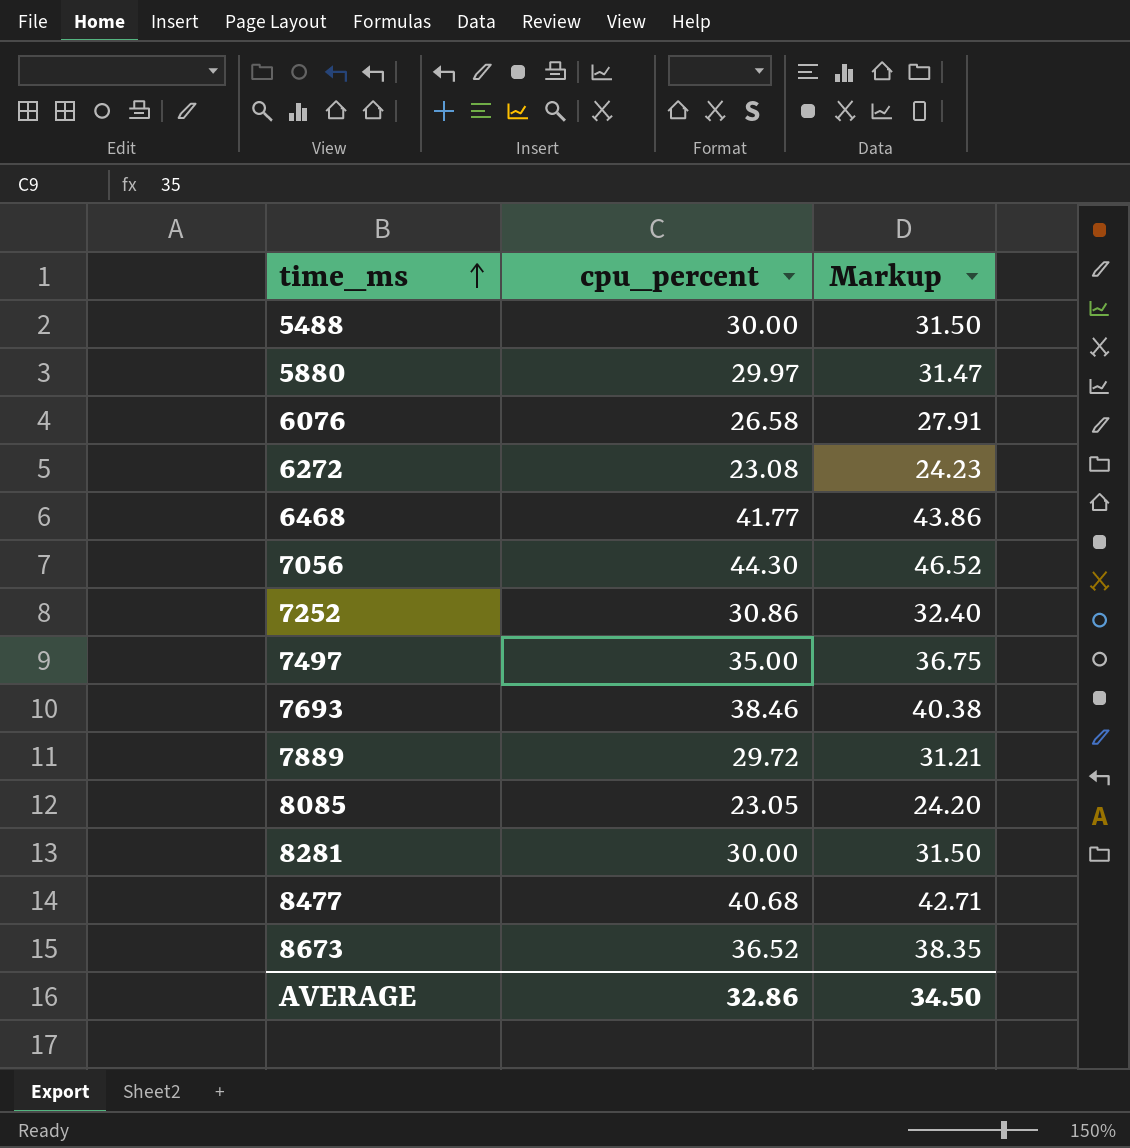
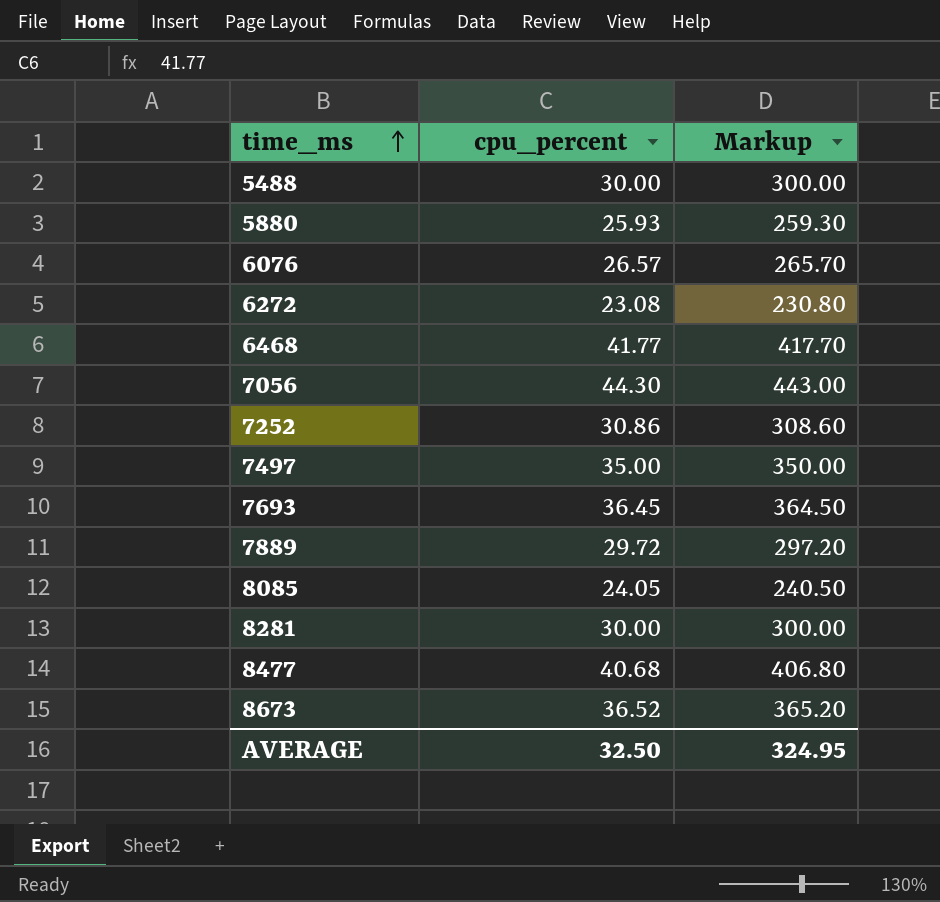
column Markup | formula: [cpu_percent] * 1.05 -> [cpu_percent] * 10
5880 | cpu_percent: 29.97 -> 25.93
6076 | cpu_percent: 26.58 -> 26.57
7693 | cpu_percent: 38.46 -> 36.45
8085 | cpu_percent: 23.05 -> 24.05
AVERAGE | cpu_percent: 32.86 -> 32.50
AVERAGE | Markup: 34.50 -> 324.95

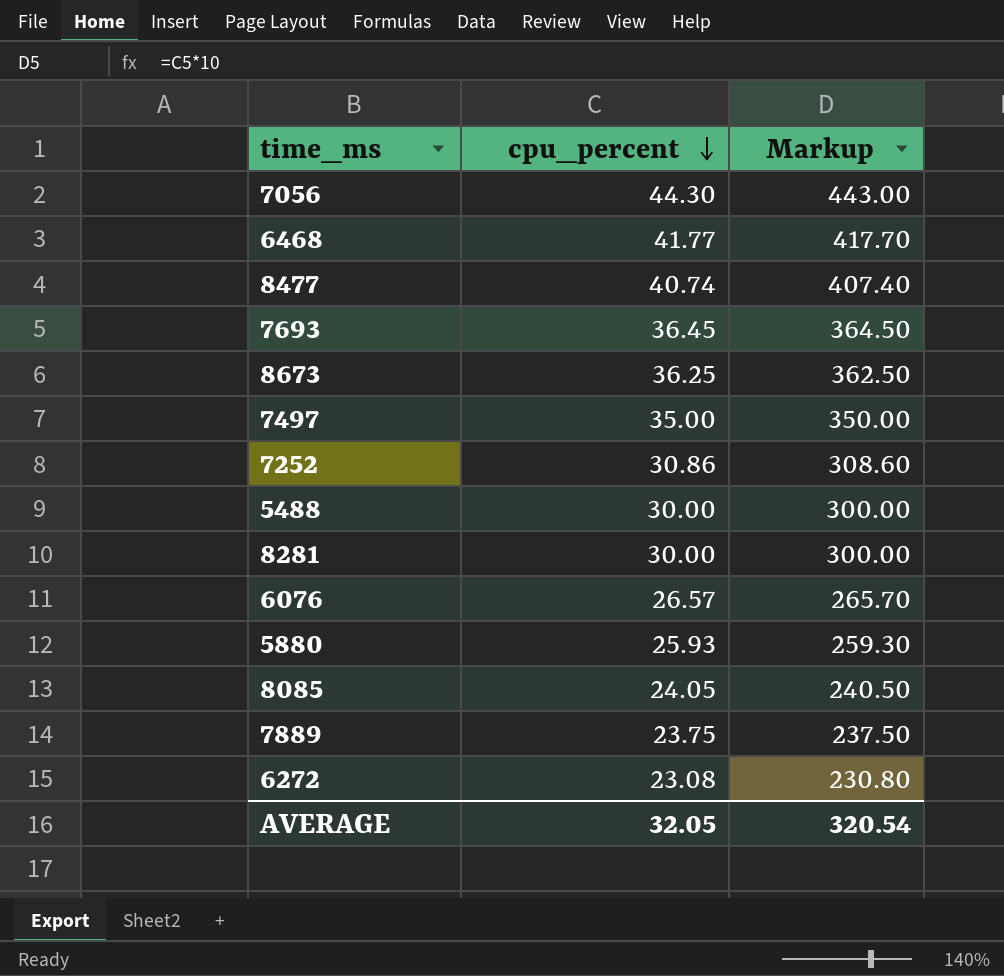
row order: time_ms ascending -> cpu_percent descending
8477 | cpu_percent: 40.68 -> 40.74
8477 | Markup: 406.80 -> 407.40
8673 | cpu_percent: 36.52 -> 36.25
8673 | Markup: 365.20 -> 362.50
7889 | cpu_percent: 29.72 -> 23.75
7889 | Markup: 297.20 -> 237.50
AVERAGE | cpu_percent: 32.50 -> 32.05
AVERAGE | Markup: 324.95 -> 320.54

